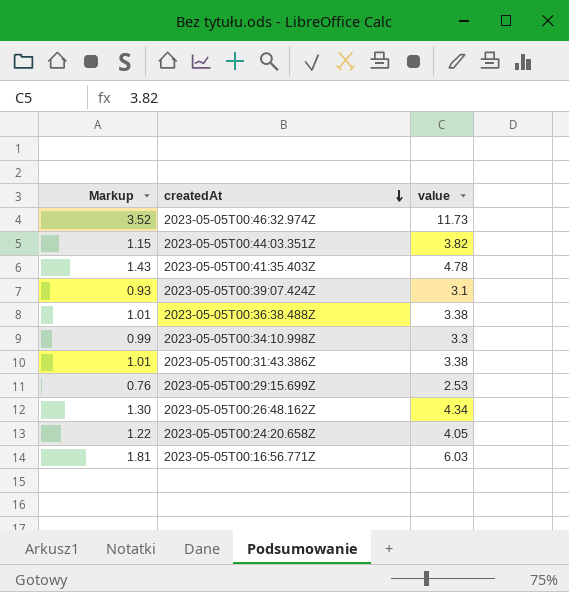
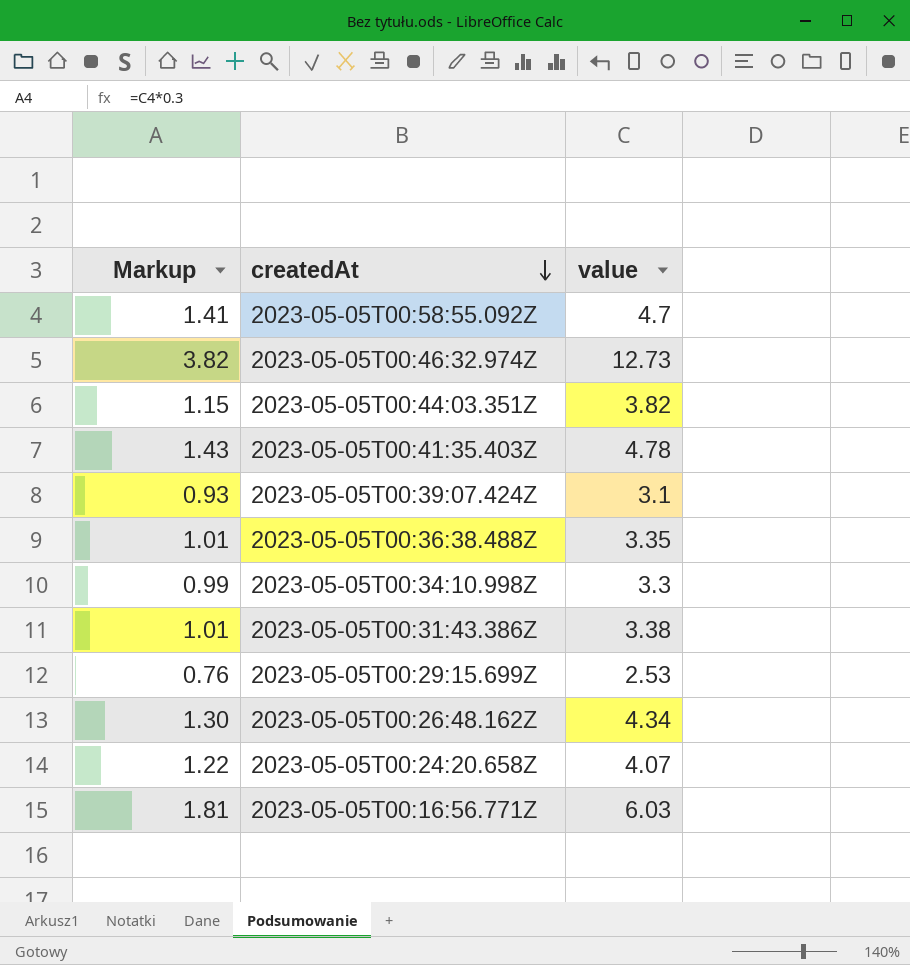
row 2023-05-05T00:58:55.092Z: none -> 1.41 | 4.7
2023-05-05T00:46:32.974Z | Markup: 3.52 -> 3.82
2023-05-05T00:46:32.974Z | value: 11.73 -> 12.73
2023-05-05T00:36:38.488Z | value: 3.38 -> 3.35
2023-05-05T00:24:20.658Z | value: 4.05 -> 4.07

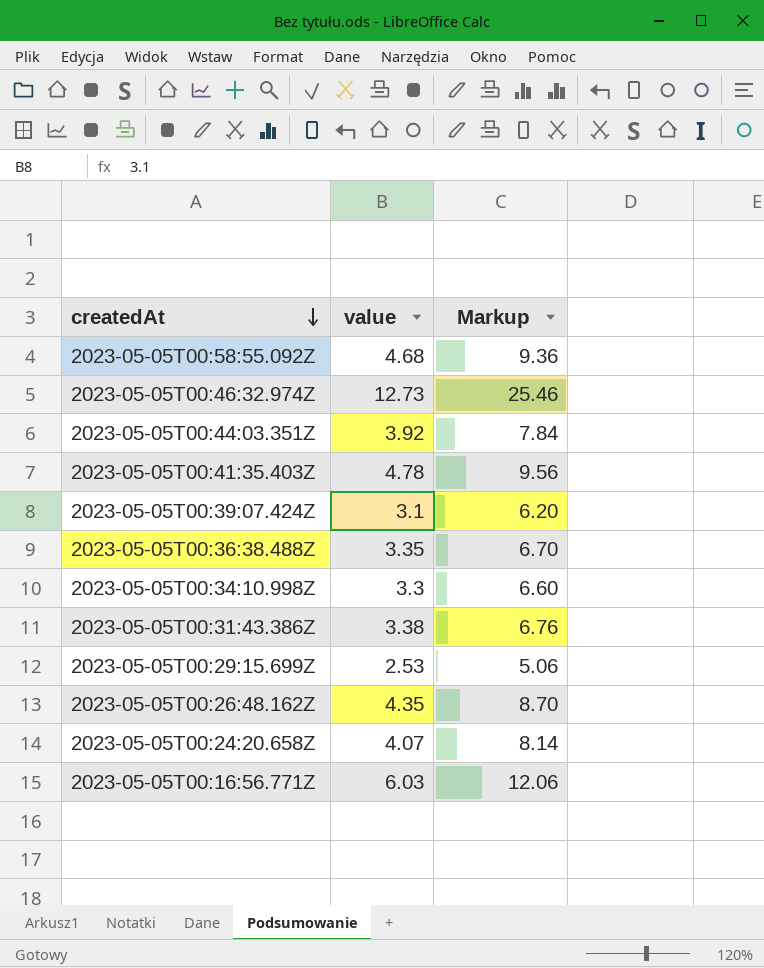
column Markup | formula: [value] * 0.3 -> [value] * 2
column Markup | position: 1 -> 3
2023-05-05T00:58:55.092Z | value: 4.7 -> 4.68
2023-05-05T00:44:03.351Z | value: 3.82 -> 3.92
2023-05-05T00:26:48.162Z | value: 4.34 -> 4.35

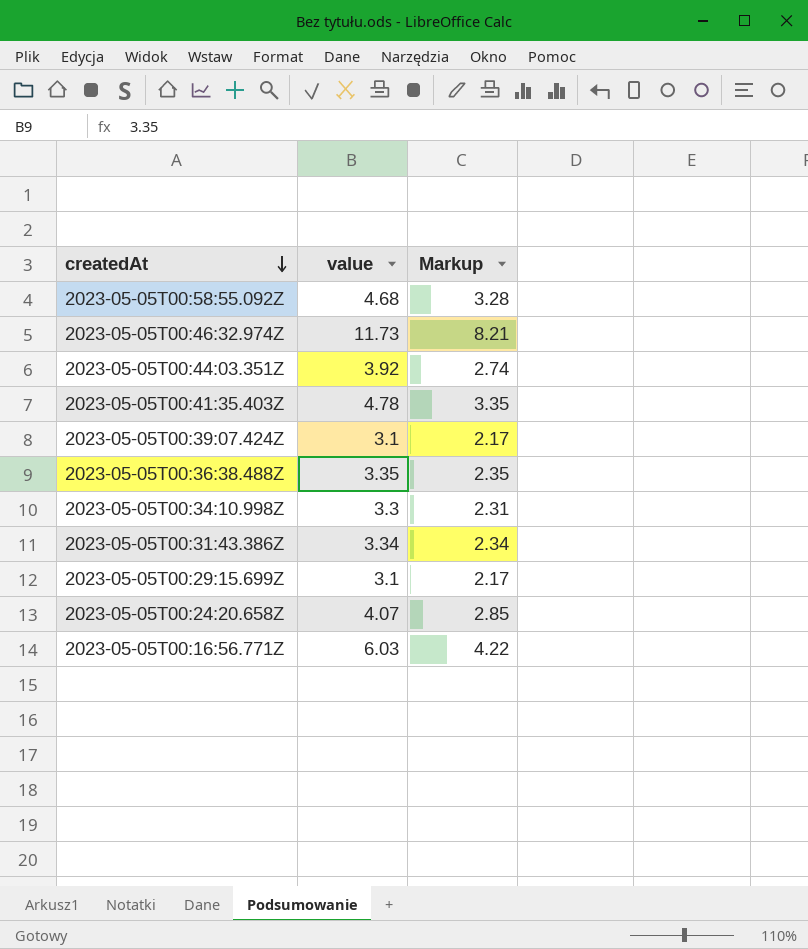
column Markup | formula: [value] * 2 -> [value] * 0.7
row 2023-05-05T00:26:48.162Z: 4.35 | 8.70 -> none
2023-05-05T00:46:32.974Z | value: 12.73 -> 11.73
2023-05-05T00:31:43.386Z | value: 3.38 -> 3.34
2023-05-05T00:29:15.699Z | value: 2.53 -> 3.1

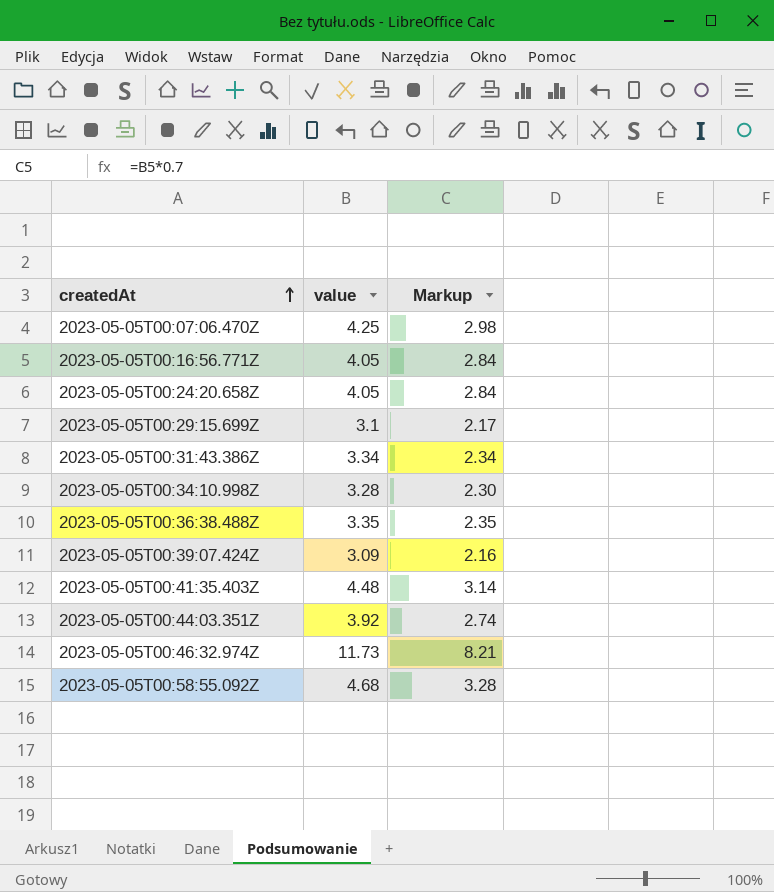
row order: createdAt descending -> createdAt ascending
row 2023-05-05T00:07:06.470Z: none -> 4.25 | 2.98
2023-05-05T00:16:56.771Z | value: 6.03 -> 4.05
2023-05-05T00:16:56.771Z | Markup: 4.22 -> 2.84
2023-05-05T00:24:20.658Z | value: 4.07 -> 4.05
2023-05-05T00:24:20.658Z | Markup: 2.85 -> 2.84
2023-05-05T00:34:10.998Z | value: 3.3 -> 3.28
2023-05-05T00:34:10.998Z | Markup: 2.31 -> 2.30
2023-05-05T00:39:07.424Z | value: 3.1 -> 3.09
2023-05-05T00:39:07.424Z | Markup: 2.17 -> 2.16
2023-05-05T00:41:35.403Z | value: 4.78 -> 4.48
2023-05-05T00:41:35.403Z | Markup: 3.35 -> 3.14

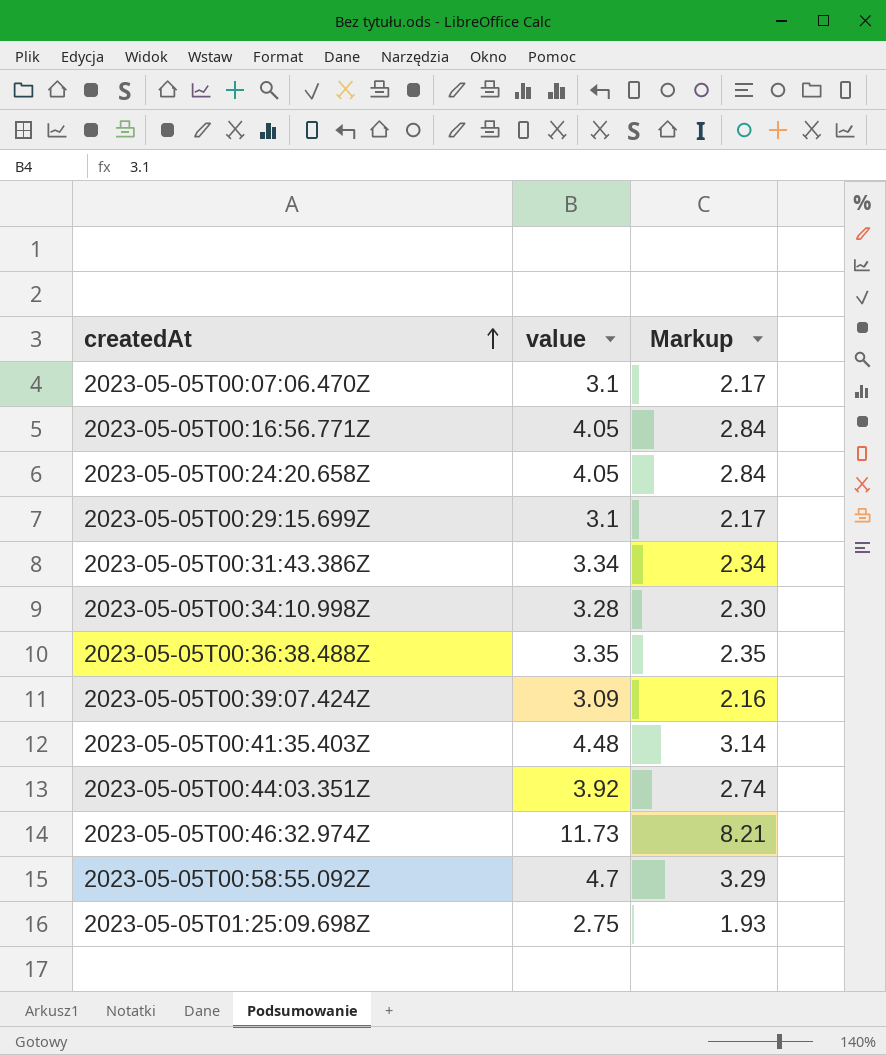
2023-05-05T00:07:06.470Z | value: 4.25 -> 3.1
2023-05-05T00:07:06.470Z | Markup: 2.98 -> 2.17
2023-05-05T00:58:55.092Z | value: 4.68 -> 4.7
2023-05-05T00:58:55.092Z | Markup: 3.28 -> 3.29
row 2023-05-05T01:25:09.698Z: none -> 2.75 | 1.93

